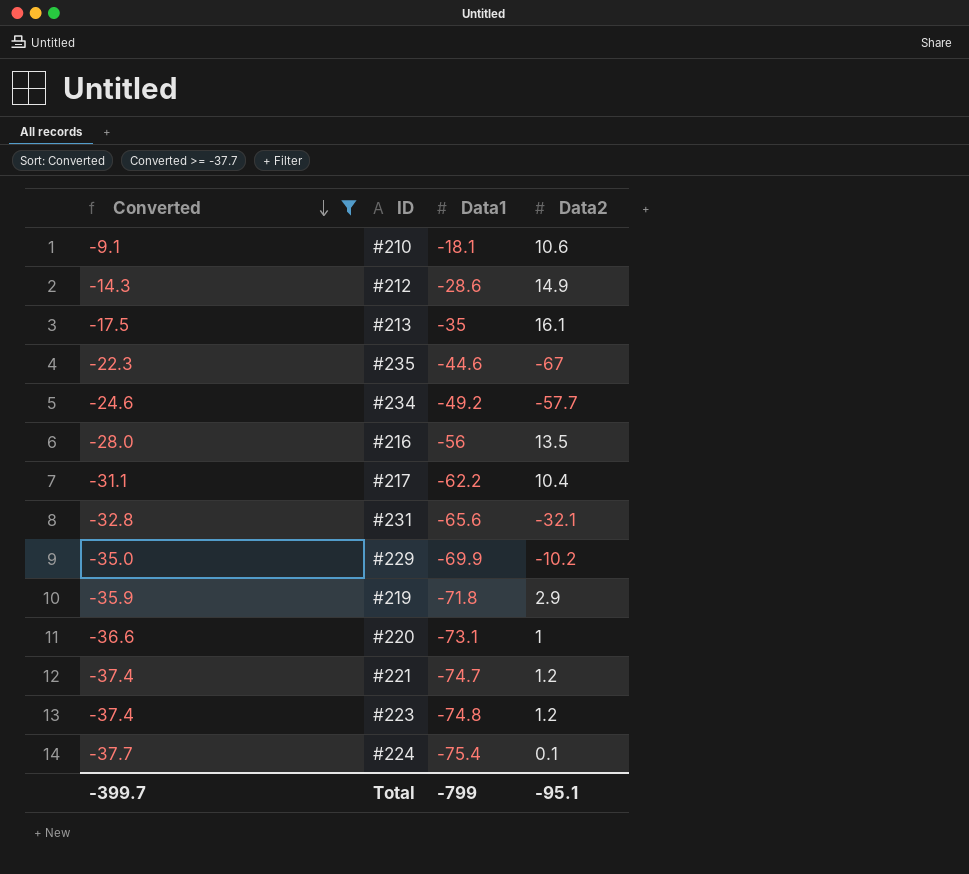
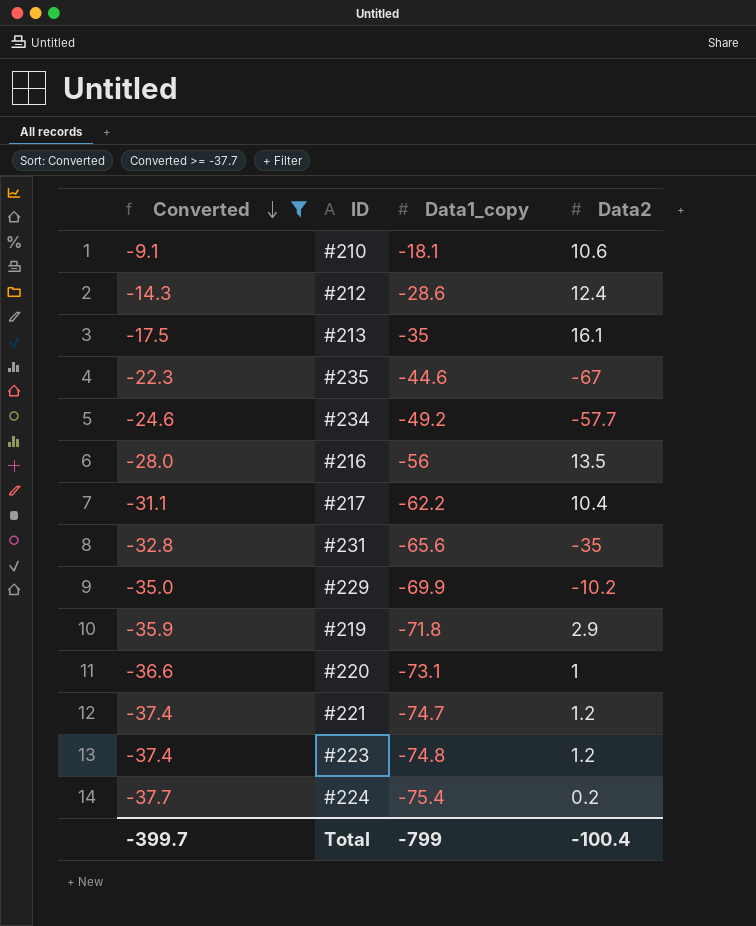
column name: Data1 -> Data1_copy
#212 | Data2: 14.9 -> 12.4
#231 | Data2: -32.1 -> -35
#224 | Data2: 0.1 -> 0.2
Total | Data2: -95.1 -> -100.4

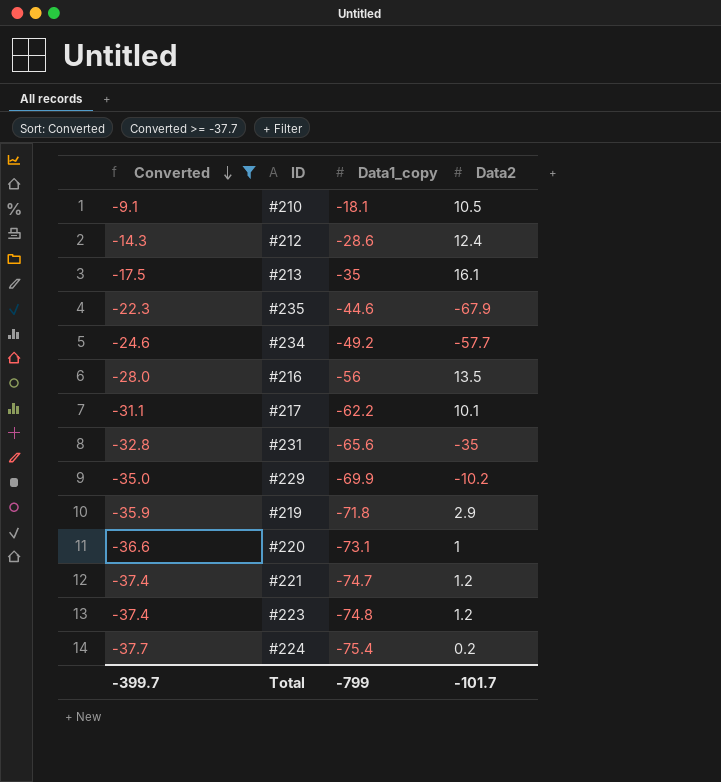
#210 | Data2: 10.6 -> 10.5
#235 | Data2: -67 -> -67.9
#217 | Data2: 10.4 -> 10.1
Total | Data2: -100.4 -> -101.7

